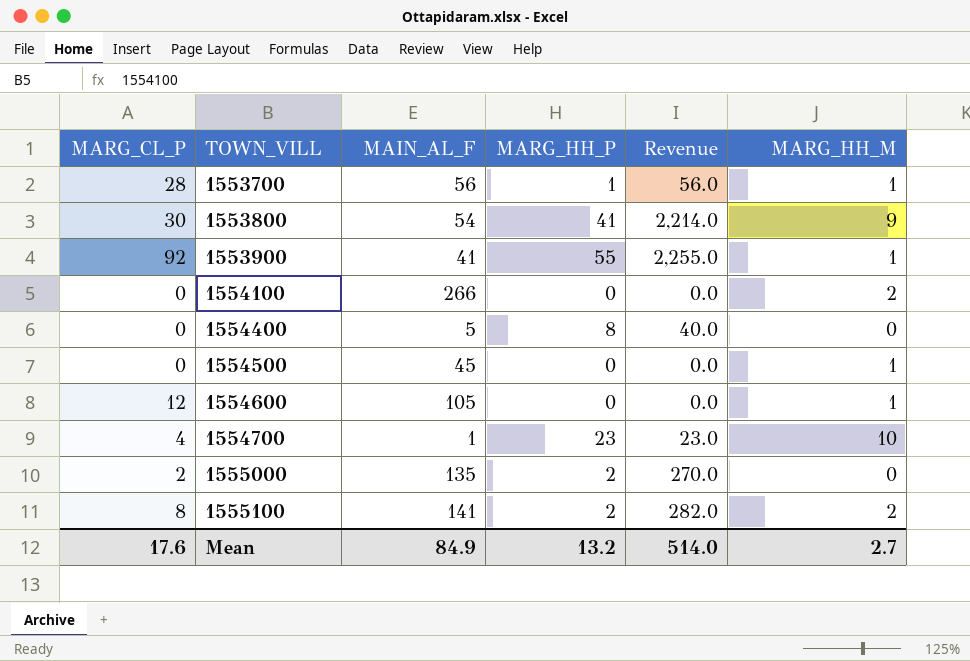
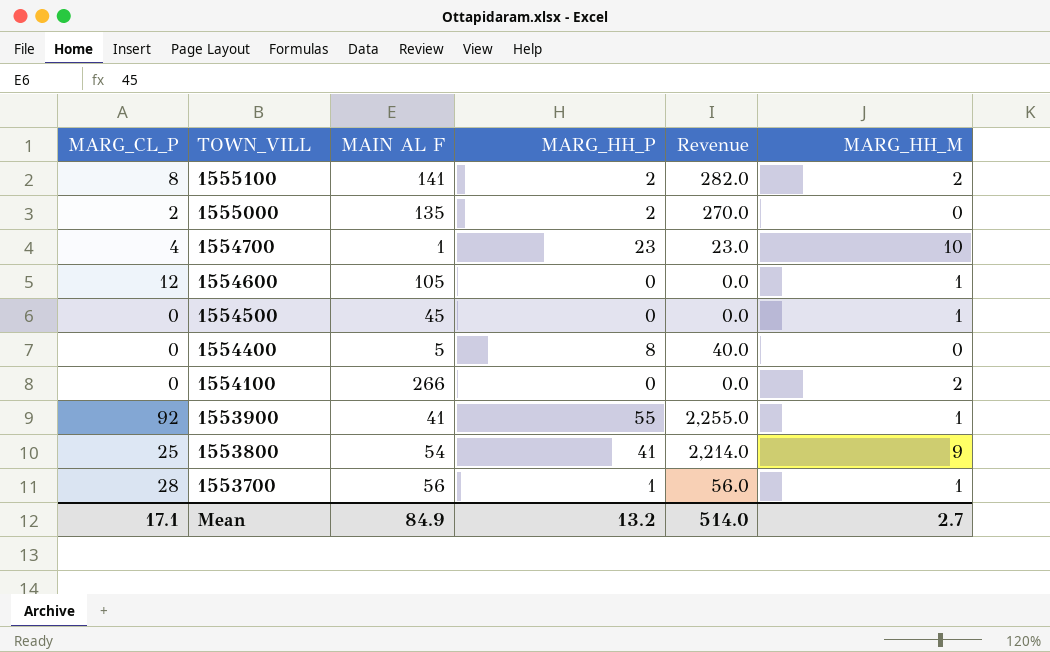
row order: TOWN_VILL ascending -> TOWN_VILL descending
column name: MAIN_AL_F -> MAIN AL F
1553800 | MARG_CL_P: 30 -> 25
Mean | MARG_CL_P: 17.6 -> 17.1

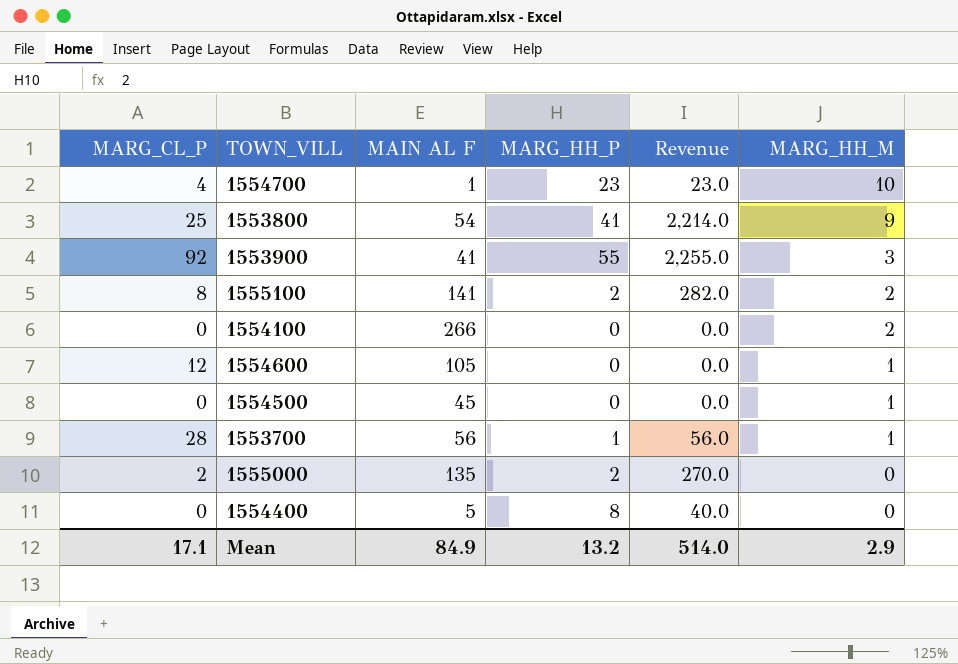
row order: TOWN_VILL descending -> MARG_HH_M descending
1553900 | MARG_HH_M: 1 -> 3
Mean | MARG_HH_M: 2.7 -> 2.9

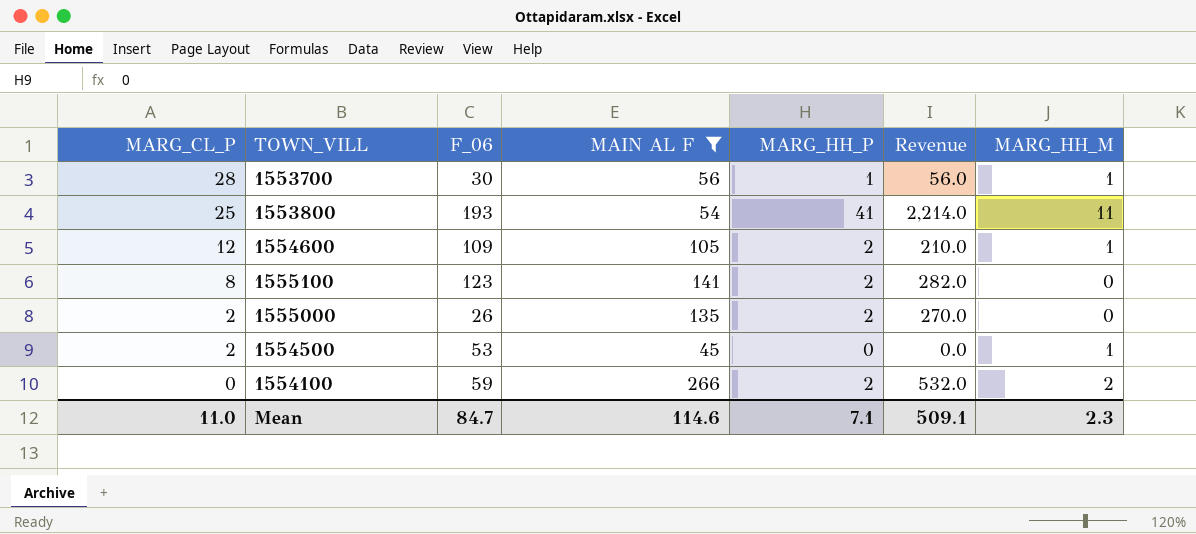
filter: none -> MAIN AL F >= 45
row order: MARG_HH_M descending -> MARG_CL_P descending
column F_06 | position: none -> 3
1553800 | MARG_HH_M: 9 -> 11
1554600 | MARG_HH_P: 0 -> 2
1554600 | Revenue: 0.0 -> 210.0
1555100 | MARG_HH_M: 2 -> 0
1554500 | MARG_CL_P: 0 -> 2
1554100 | MARG_HH_P: 0 -> 2
1554100 | Revenue: 0.0 -> 532.0
Mean | MARG_CL_P: 17.1 -> 11.0
Mean | MAIN AL F: 84.9 -> 114.6
Mean | MARG_HH_P: 13.2 -> 7.1
Mean | Revenue: 514.0 -> 509.1
Mean | MARG_HH_M: 2.9 -> 2.3

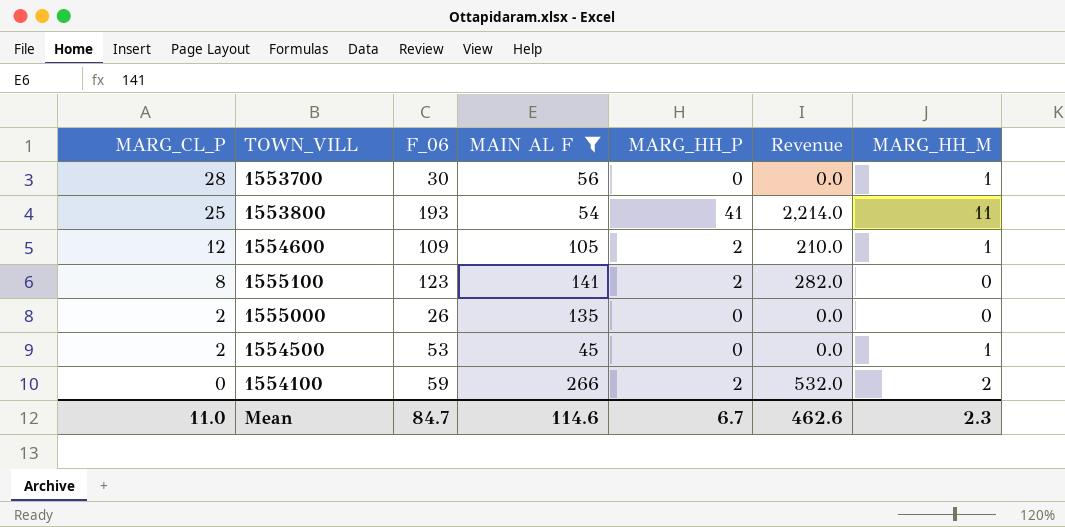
1553700 | MARG_HH_P: 1 -> 0
1553700 | Revenue: 56.0 -> 0.0
1555000 | MARG_HH_P: 2 -> 0
1555000 | Revenue: 270.0 -> 0.0
Mean | MARG_HH_P: 7.1 -> 6.7
Mean | Revenue: 509.1 -> 462.6

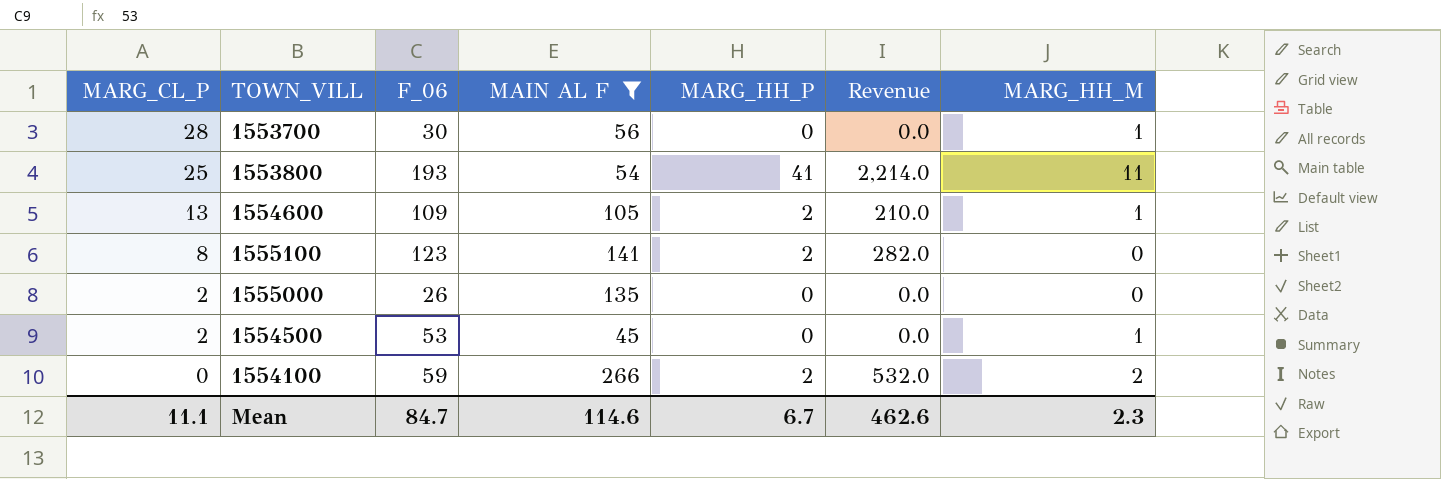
1554600 | MARG_CL_P: 12 -> 13
Mean | MARG_CL_P: 11.0 -> 11.1

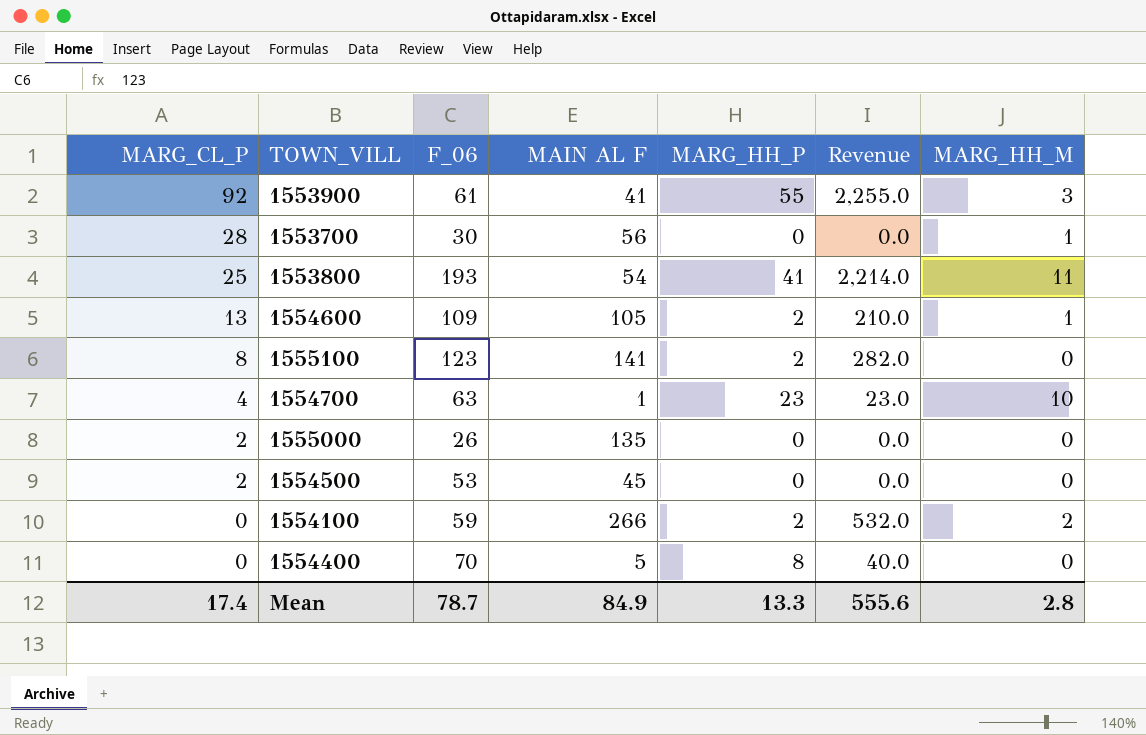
filter: MAIN AL F >= 45 -> none
1554500 | MARG_HH_M: 1 -> 0
Mean | MARG_CL_P: 11.1 -> 17.4
Mean | F_06: 84.7 -> 78.7
Mean | MAIN AL F: 114.6 -> 84.9
Mean | MARG_HH_P: 6.7 -> 13.3
Mean | Revenue: 462.6 -> 555.6
Mean | MARG_HH_M: 2.3 -> 2.8

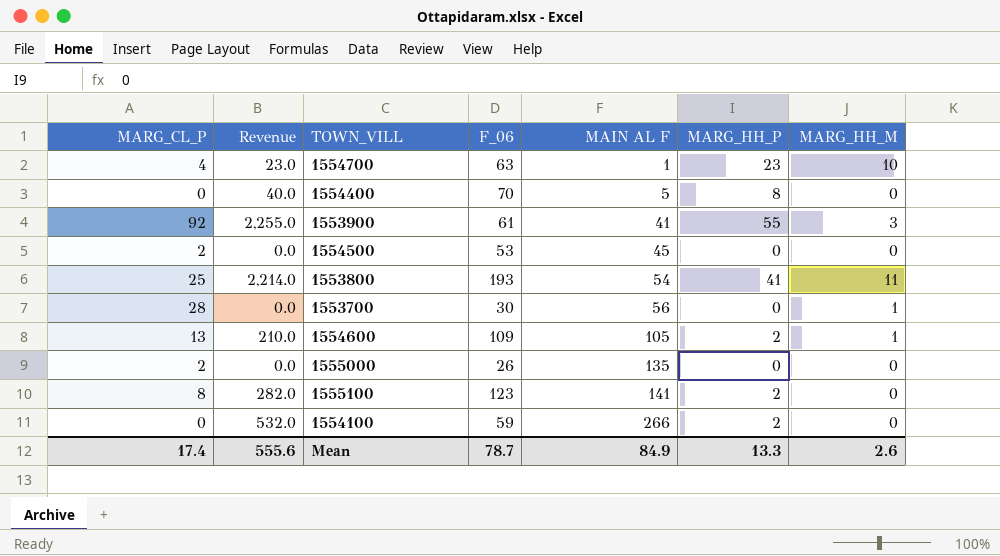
row order: MARG_CL_P descending -> MAIN AL F ascending
column Revenue | position: 6 -> 2
1554100 | MARG_HH_M: 2 -> 0
Mean | MARG_HH_M: 2.8 -> 2.6

